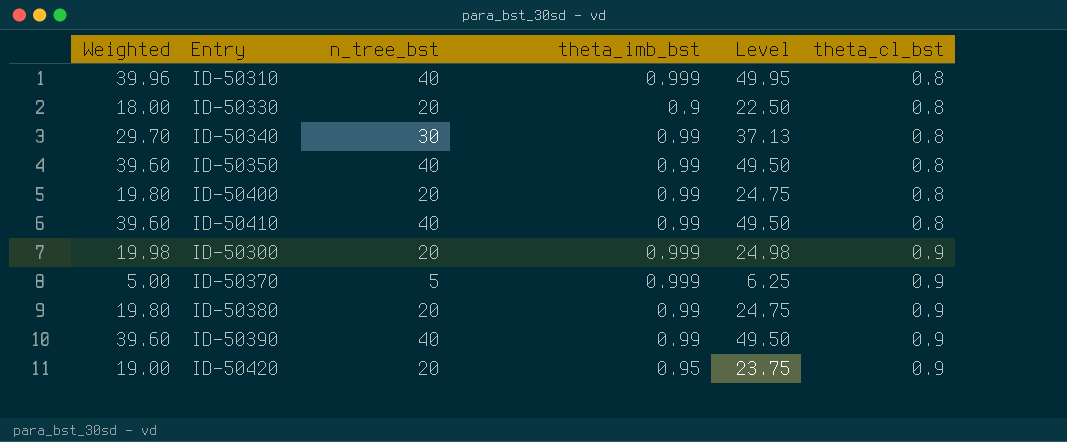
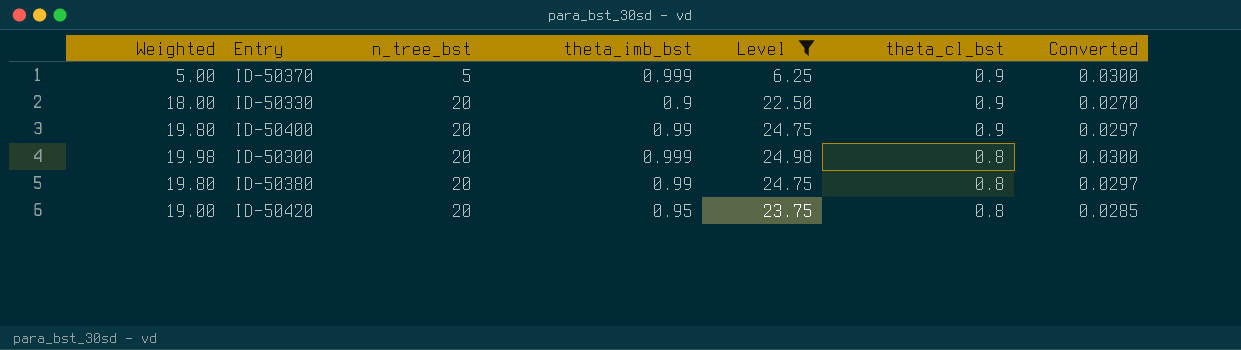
filter: none -> Level <= 24.98
row order: theta_cl_bst ascending -> n_tree_bst ascending
column Converted | formula: none -> [theta_imb_bst] * 0.03
ID-50330 | theta_cl_bst: 0.8 -> 0.9
ID-50400 | theta_cl_bst: 0.8 -> 0.9
ID-50300 | theta_cl_bst: 0.9 -> 0.8
ID-50380 | theta_cl_bst: 0.9 -> 0.8
ID-50420 | theta_cl_bst: 0.9 -> 0.8

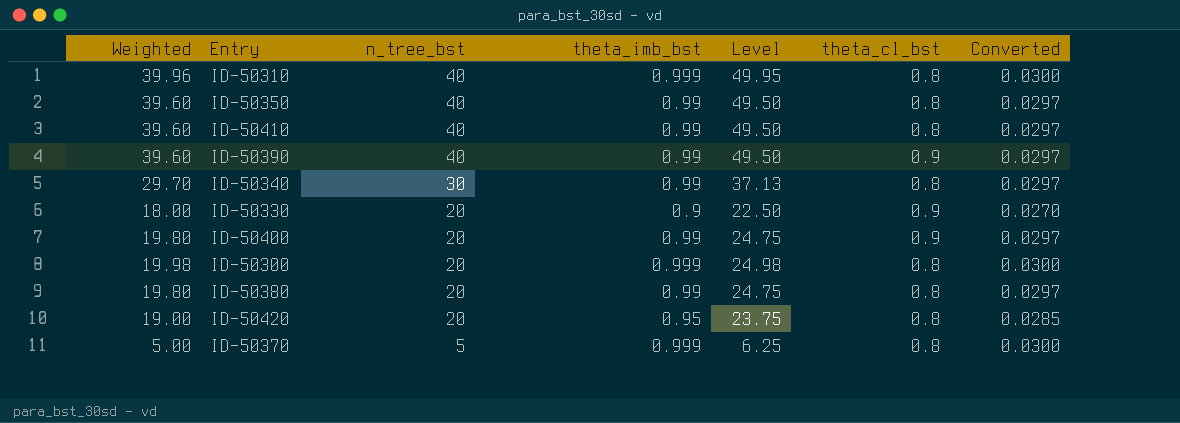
filter: Level <= 24.98 -> none
row order: n_tree_bst ascending -> n_tree_bst descending
ID-50370 | theta_cl_bst: 0.9 -> 0.8

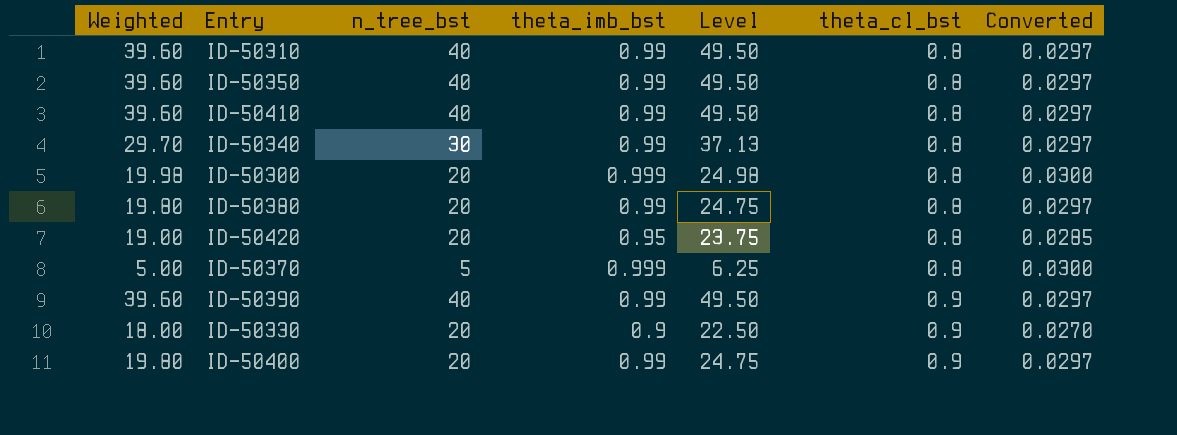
row order: n_tree_bst descending -> theta_cl_bst ascending
ID-50310 | Weighted: 39.96 -> 39.60
ID-50310 | theta_imb_bst: 0.999 -> 0.99
ID-50310 | Level: 49.95 -> 49.50
ID-50310 | Converted: 0.0300 -> 0.0297

